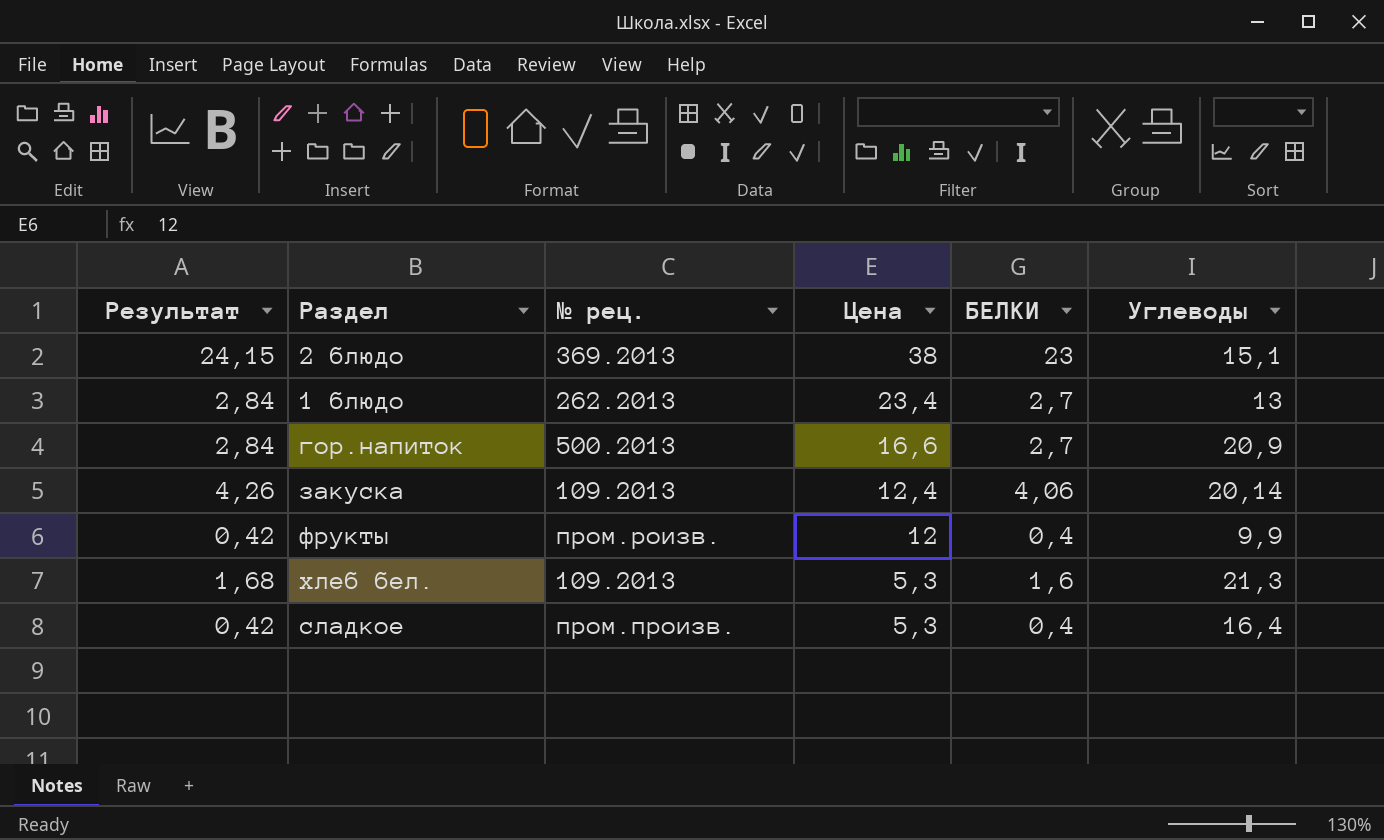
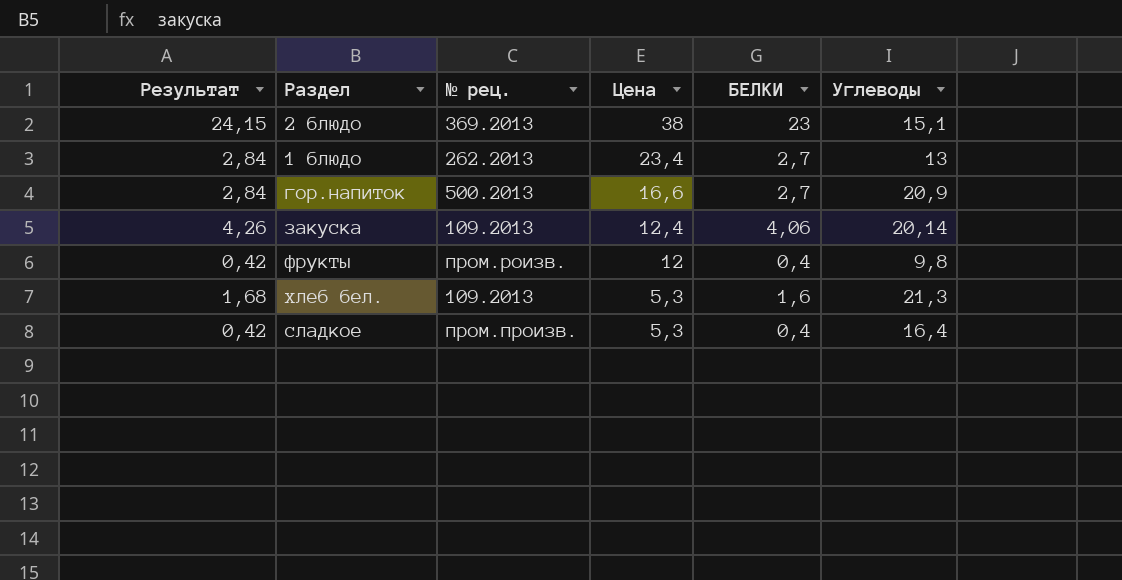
фрукты | Углеводы: 9,9 -> 9,8

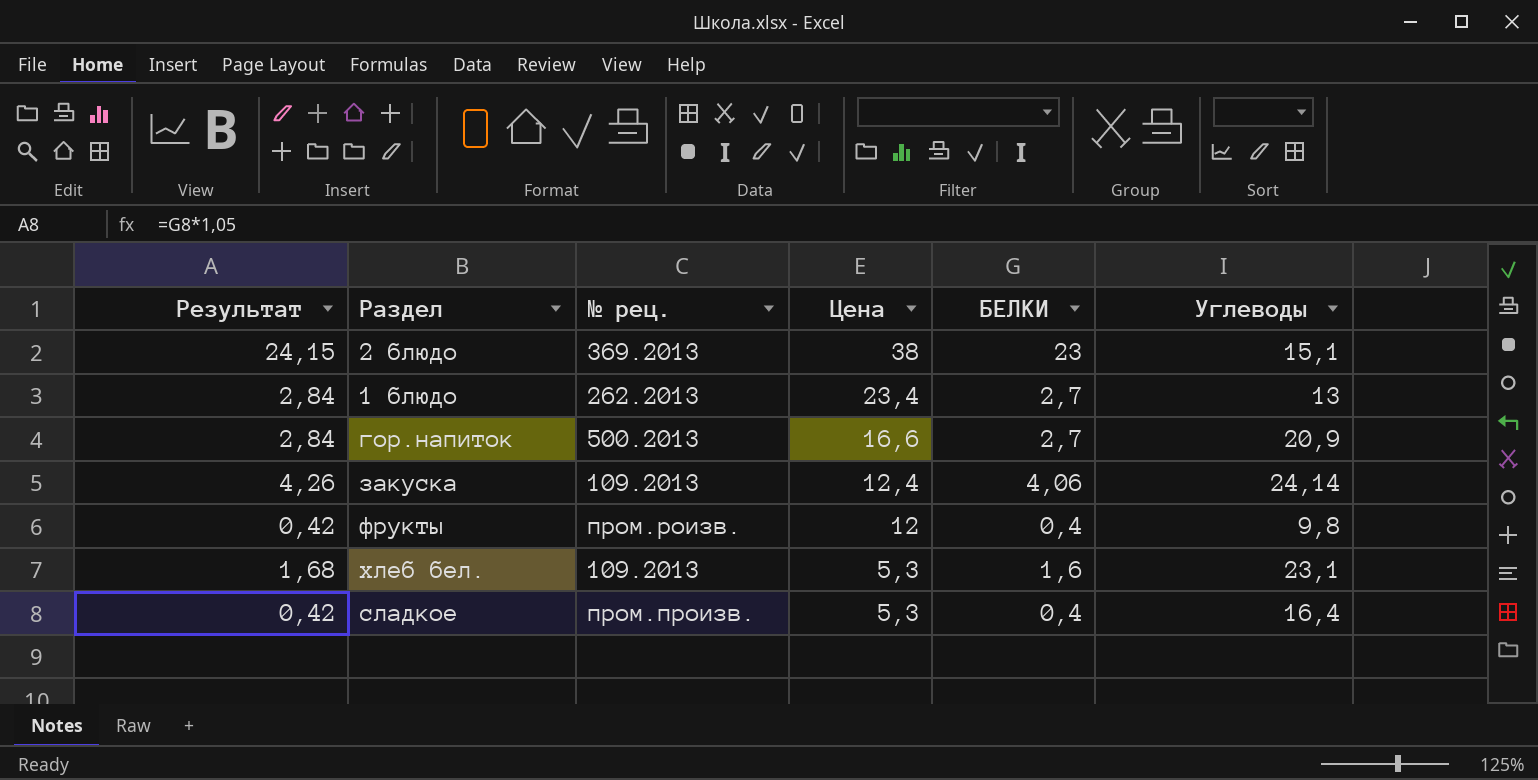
закуска | Углеводы: 20,14 -> 24,14
хлеб бел. | Углеводы: 21,3 -> 23,1

